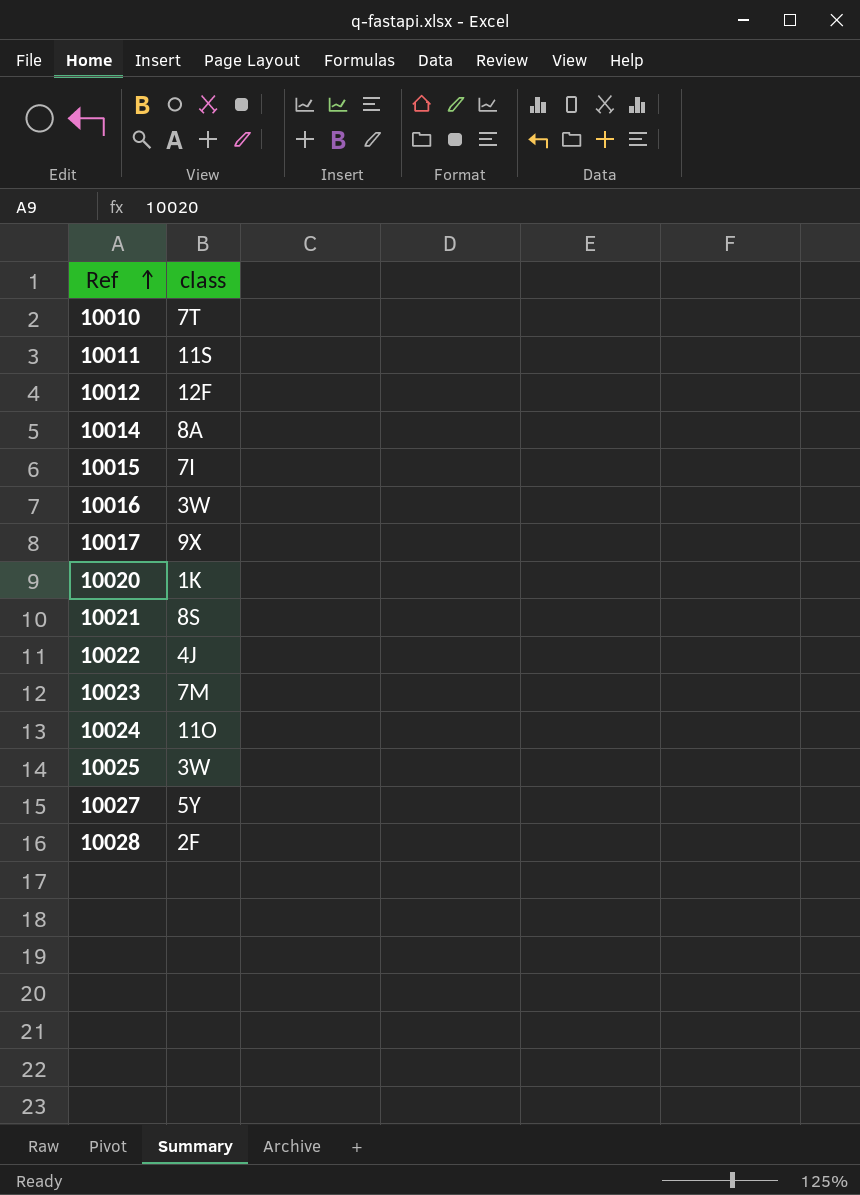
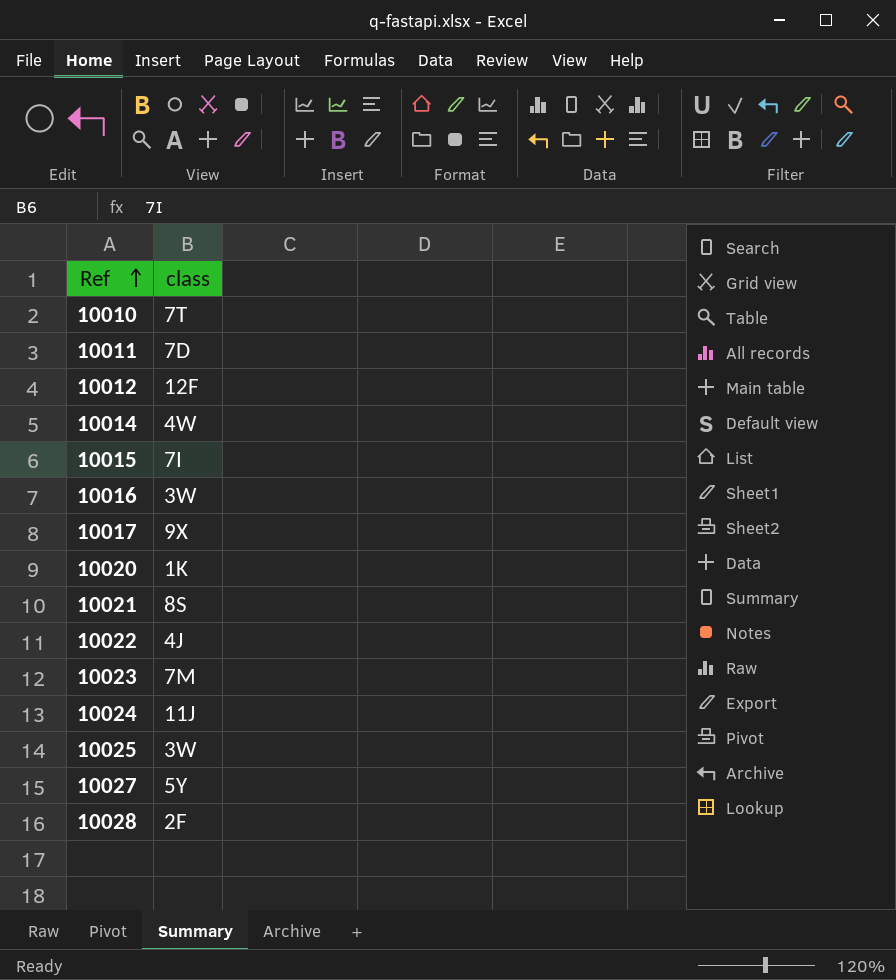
10011 | class: 11S -> 7D
10014 | class: 8A -> 4W
10024 | class: 11O -> 11J

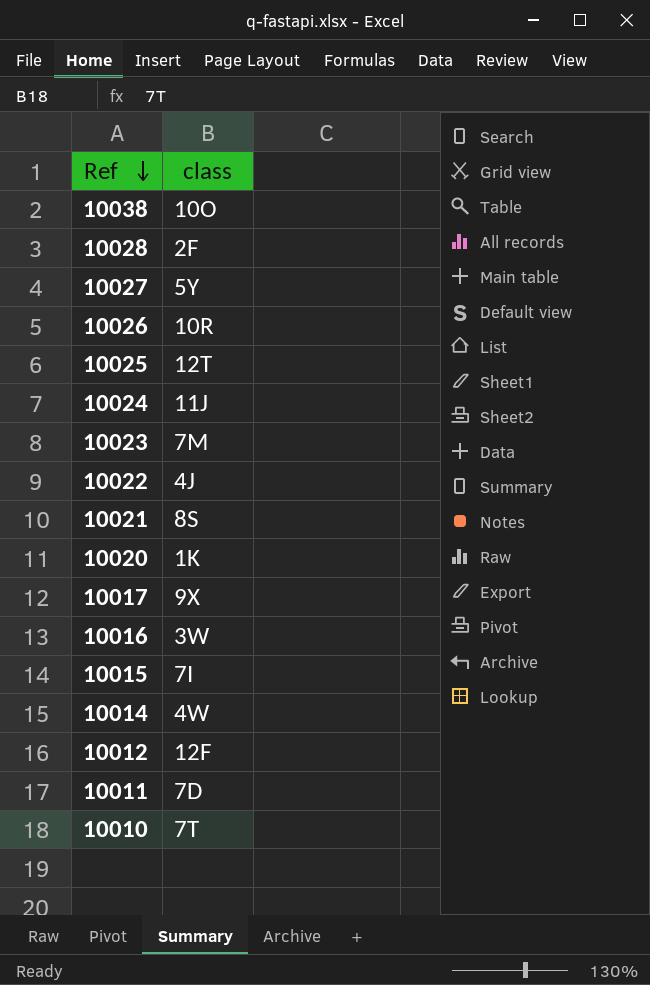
row order: Ref ascending -> Ref descending
row 10038: none -> 10O
row 10026: none -> 10R
10025 | class: 3W -> 12T

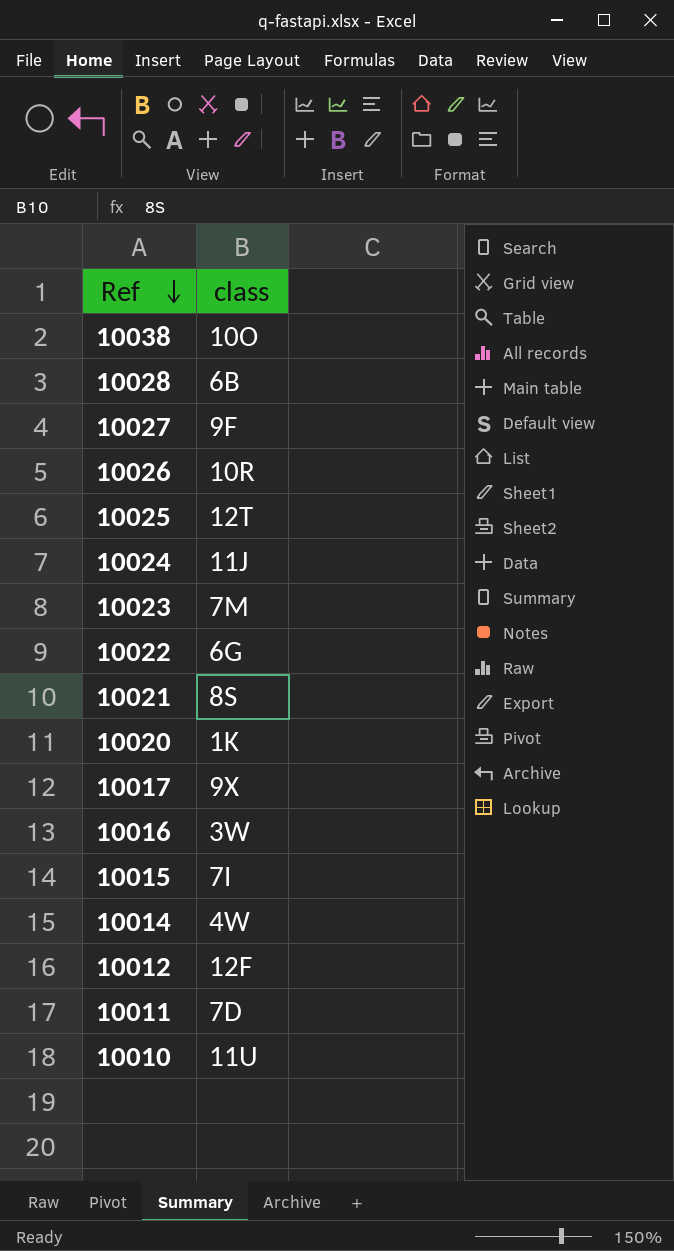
10028 | class: 2F -> 6B
10027 | class: 5Y -> 9F
10022 | class: 4J -> 6G
10010 | class: 7T -> 11U

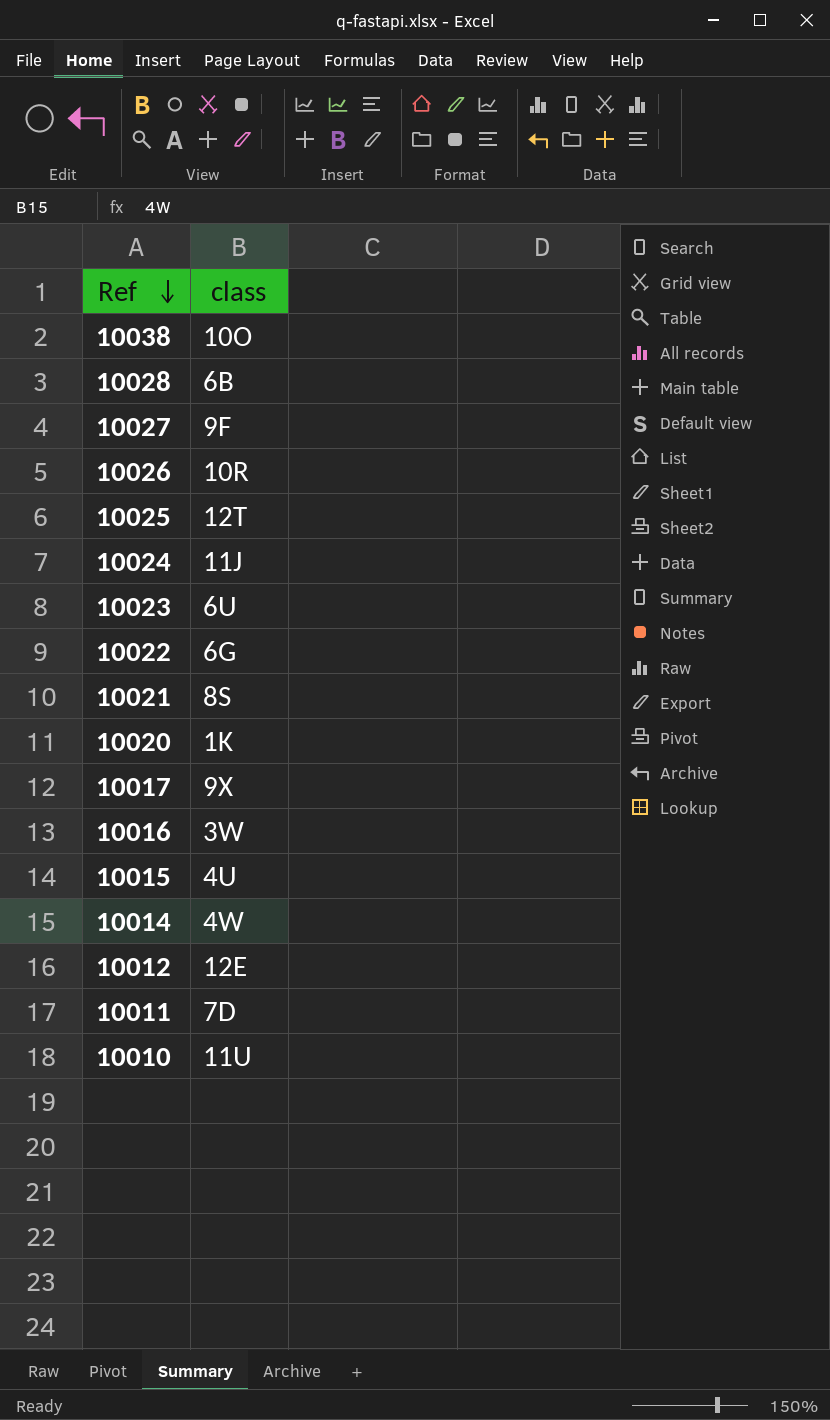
10023 | class: 7M -> 6U
10015 | class: 7I -> 4U
10012 | class: 12F -> 12E

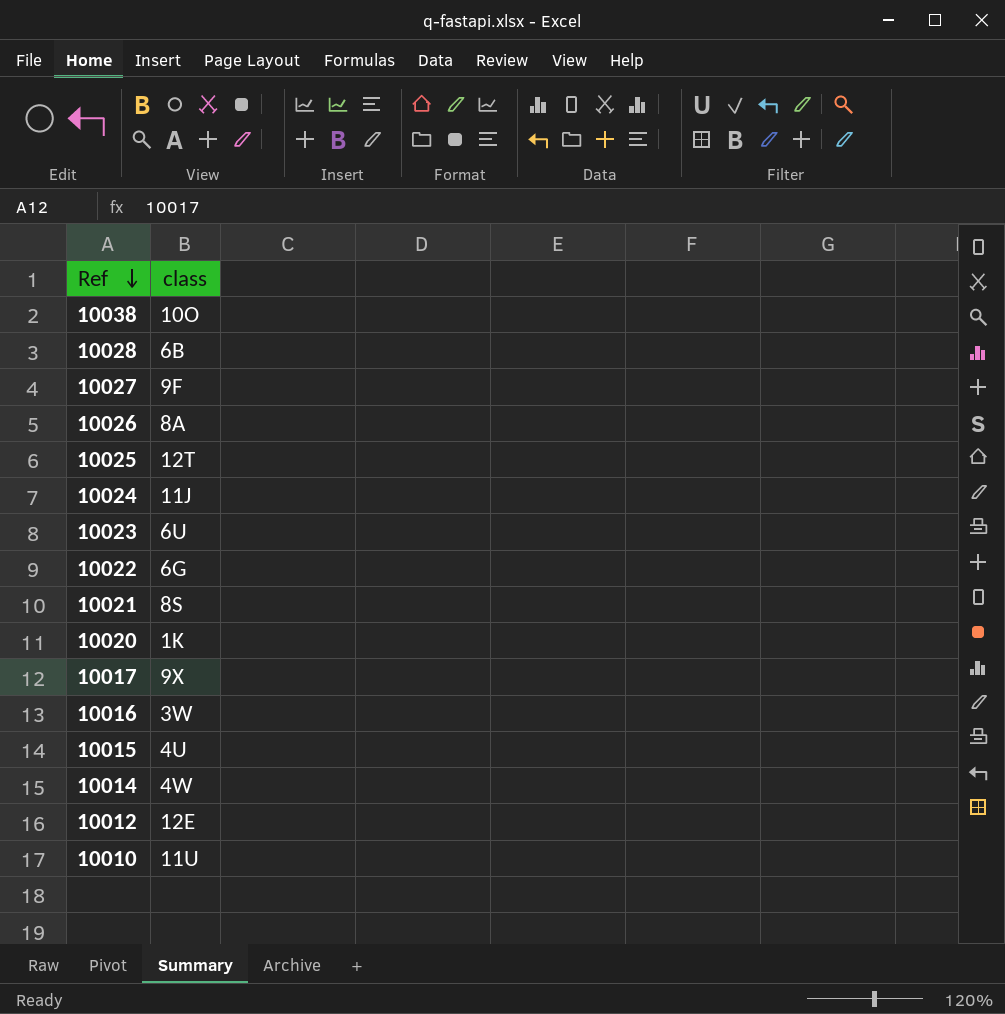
row 10011: 7D -> none
10026 | class: 10R -> 8A

